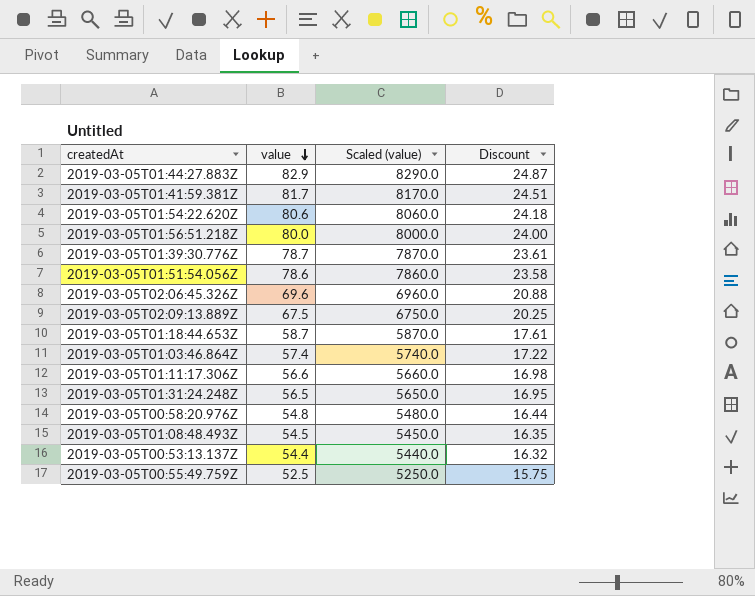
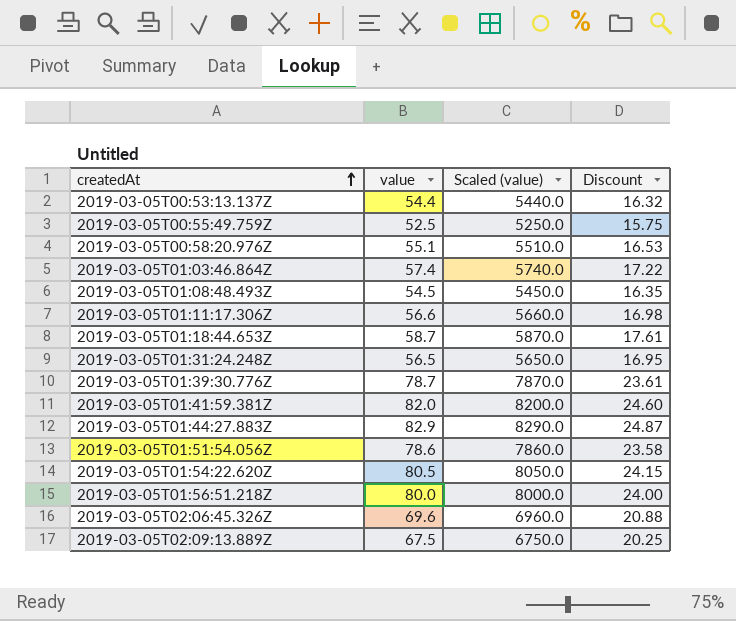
row order: value descending -> createdAt ascending
2019-03-05T00:58:20.976Z | value: 54.8 -> 55.1
2019-03-05T00:58:20.976Z | Scaled (value): 5480.0 -> 5510.0
2019-03-05T00:58:20.976Z | Discount: 16.44 -> 16.53
2019-03-05T01:41:59.381Z | value: 81.7 -> 82.0
2019-03-05T01:41:59.381Z | Scaled (value): 8170.0 -> 8200.0
2019-03-05T01:41:59.381Z | Discount: 24.51 -> 24.60
2019-03-05T01:54:22.620Z | value: 80.6 -> 80.5
2019-03-05T01:54:22.620Z | Scaled (value): 8060.0 -> 8050.0
2019-03-05T01:54:22.620Z | Discount: 24.18 -> 24.15

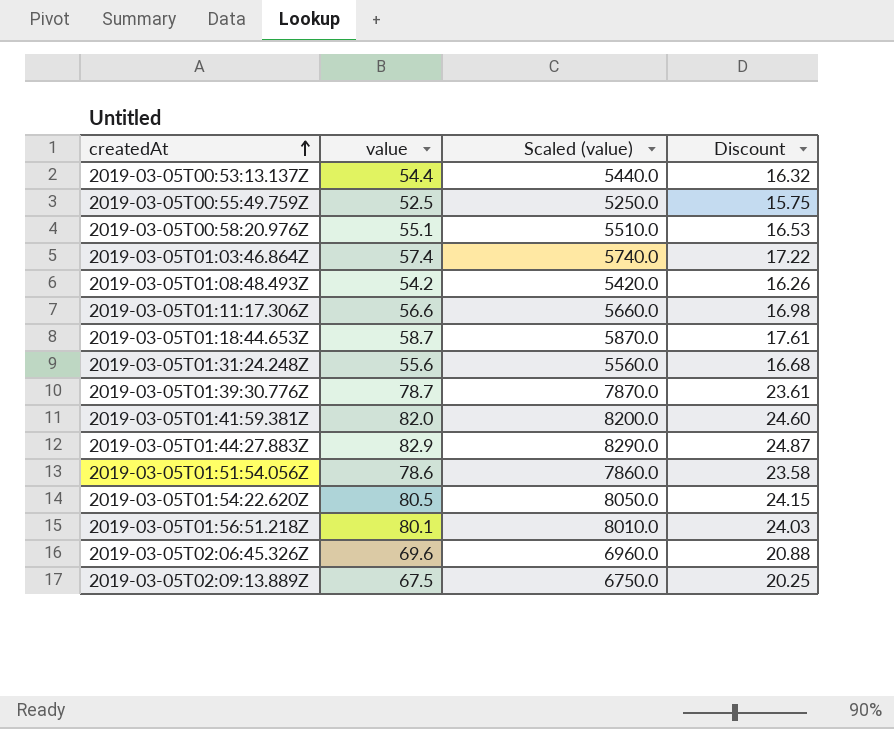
2019-03-05T01:08:48.493Z | value: 54.5 -> 54.2
2019-03-05T01:08:48.493Z | Scaled (value): 5450.0 -> 5420.0
2019-03-05T01:08:48.493Z | Discount: 16.35 -> 16.26
2019-03-05T01:31:24.248Z | value: 56.5 -> 55.6
2019-03-05T01:31:24.248Z | Scaled (value): 5650.0 -> 5560.0
2019-03-05T01:31:24.248Z | Discount: 16.95 -> 16.68
2019-03-05T01:56:51.218Z | value: 80.0 -> 80.1
2019-03-05T01:56:51.218Z | Scaled (value): 8000.0 -> 8010.0
2019-03-05T01:56:51.218Z | Discount: 24.00 -> 24.03

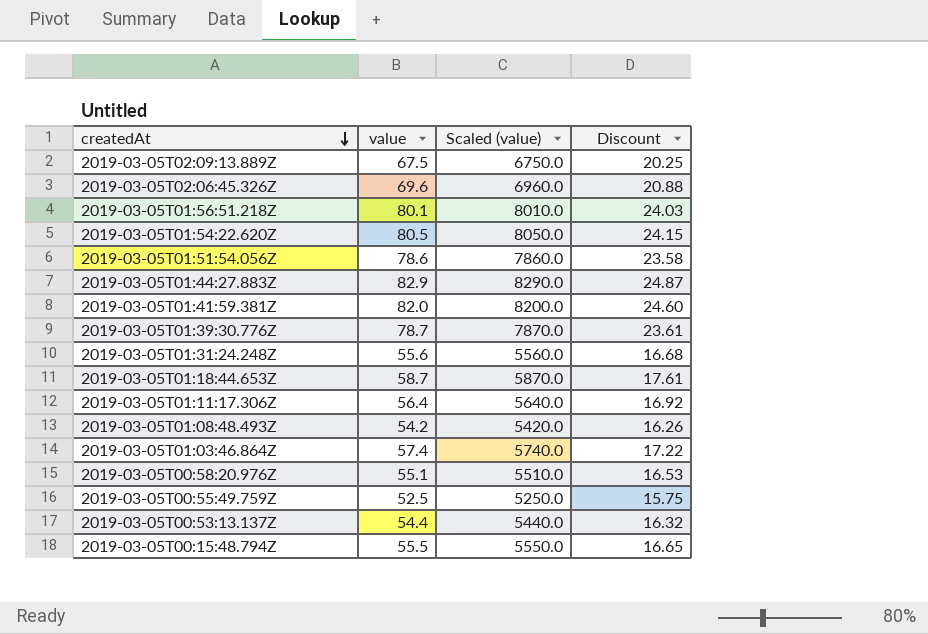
row order: createdAt ascending -> createdAt descending
2019-03-05T01:11:17.306Z | value: 56.6 -> 56.4
2019-03-05T01:11:17.306Z | Scaled (value): 5660.0 -> 5640.0
2019-03-05T01:11:17.306Z | Discount: 16.98 -> 16.92
row 2019-03-05T00:15:48.794Z: none -> 55.5 | 5550.0 | 16.65

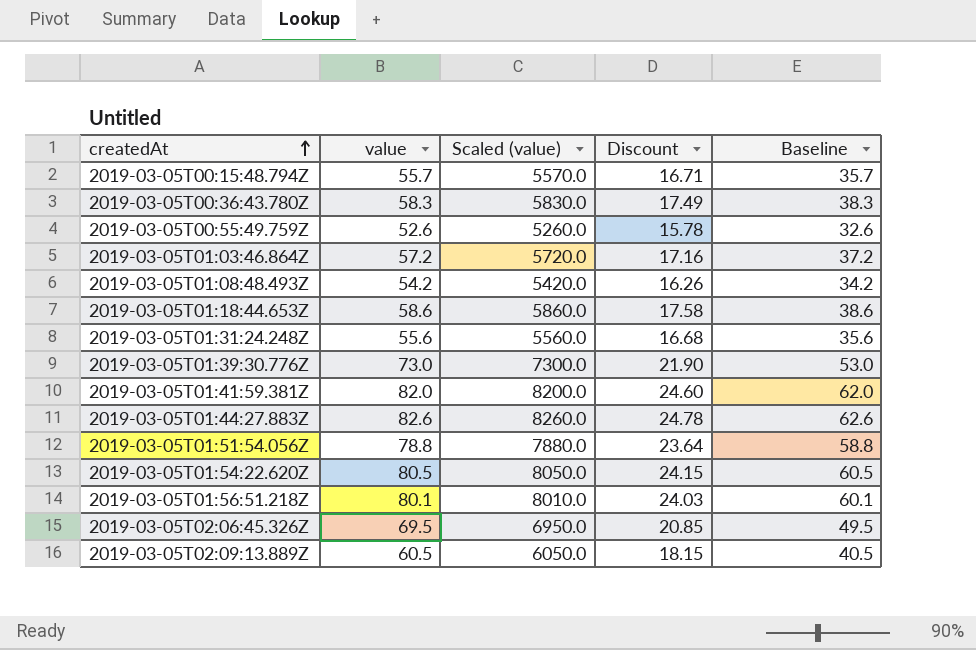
row order: createdAt descending -> createdAt ascending
column Baseline | formula: none -> [value] - 20
row 2019-03-05T01:11:17.306Z: 56.4 | 5640.0 | 16.92 -> none
row 2019-03-05T00:58:20.976Z: 55.1 | 5510.0 | 16.53 -> none
row 2019-03-05T00:53:13.137Z: 54.4 | 5440.0 | 16.32 -> none
2019-03-05T00:15:48.794Z | value: 55.5 -> 55.7
2019-03-05T00:15:48.794Z | Scaled (value): 5550.0 -> 5570.0
2019-03-05T00:15:48.794Z | Discount: 16.65 -> 16.71
row 2019-03-05T00:36:43.780Z: none -> 58.3 | 5830.0 | 17.49 | 38.3
2019-03-05T00:55:49.759Z | value: 52.5 -> 52.6
2019-03-05T00:55:49.759Z | Scaled (value): 5250.0 -> 5260.0
2019-03-05T00:55:49.759Z | Discount: 15.75 -> 15.78
2019-03-05T01:03:46.864Z | value: 57.4 -> 57.2
2019-03-05T01:03:46.864Z | Scaled (value): 5740.0 -> 5720.0
2019-03-05T01:03:46.864Z | Discount: 17.22 -> 17.16
2019-03-05T01:18:44.653Z | value: 58.7 -> 58.6
2019-03-05T01:18:44.653Z | Scaled (value): 5870.0 -> 5860.0
2019-03-05T01:18:44.653Z | Discount: 17.61 -> 17.58
2019-03-05T01:39:30.776Z | value: 78.7 -> 73.0
2019-03-05T01:39:30.776Z | Scaled (value): 7870.0 -> 7300.0
2019-03-05T01:39:30.776Z | Discount: 23.61 -> 21.90
2019-03-05T01:44:27.883Z | value: 82.9 -> 82.6
2019-03-05T01:44:27.883Z | Scaled (value): 8290.0 -> 8260.0
2019-03-05T01:44:27.883Z | Discount: 24.87 -> 24.78
2019-03-05T01:51:54.056Z | value: 78.6 -> 78.8
2019-03-05T01:51:54.056Z | Scaled (value): 7860.0 -> 7880.0
2019-03-05T01:51:54.056Z | Discount: 23.58 -> 23.64
2019-03-05T02:06:45.326Z | value: 69.6 -> 69.5
2019-03-05T02:06:45.326Z | Scaled (value): 6960.0 -> 6950.0
2019-03-05T02:06:45.326Z | Discount: 20.88 -> 20.85
2019-03-05T02:09:13.889Z | value: 67.5 -> 60.5
2019-03-05T02:09:13.889Z | Scaled (value): 6750.0 -> 6050.0
2019-03-05T02:09:13.889Z | Discount: 20.25 -> 18.15

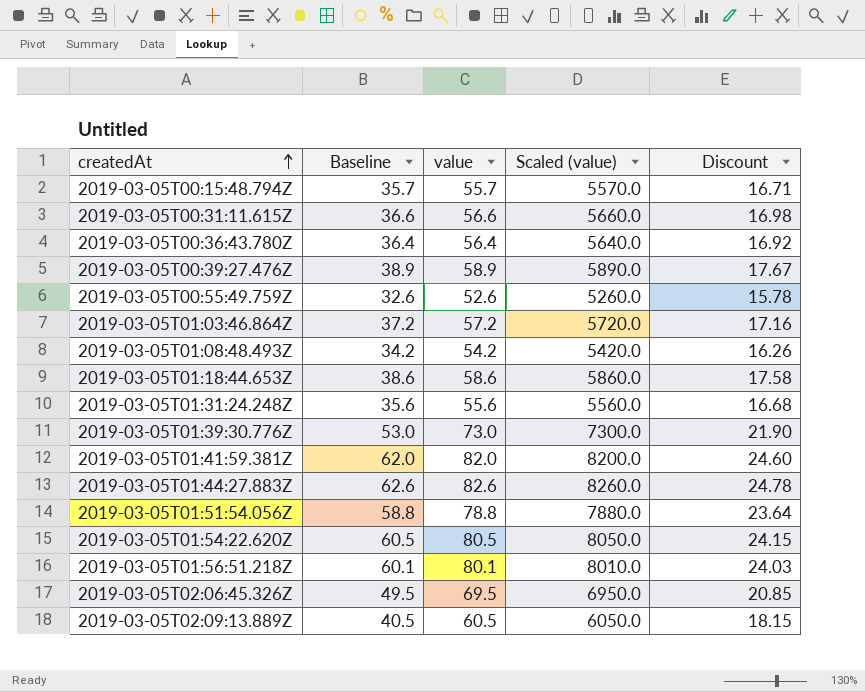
column Baseline | position: 5 -> 2
row 2019-03-05T00:31:11.615Z: none -> 36.6 | 56.6 | 5660.0 | 16.98
2019-03-05T00:36:43.780Z | Baseline: 38.3 -> 36.4
2019-03-05T00:36:43.780Z | value: 58.3 -> 56.4
2019-03-05T00:36:43.780Z | Scaled (value): 5830.0 -> 5640.0
2019-03-05T00:36:43.780Z | Discount: 17.49 -> 16.92
row 2019-03-05T00:39:27.476Z: none -> 38.9 | 58.9 | 5890.0 | 17.67

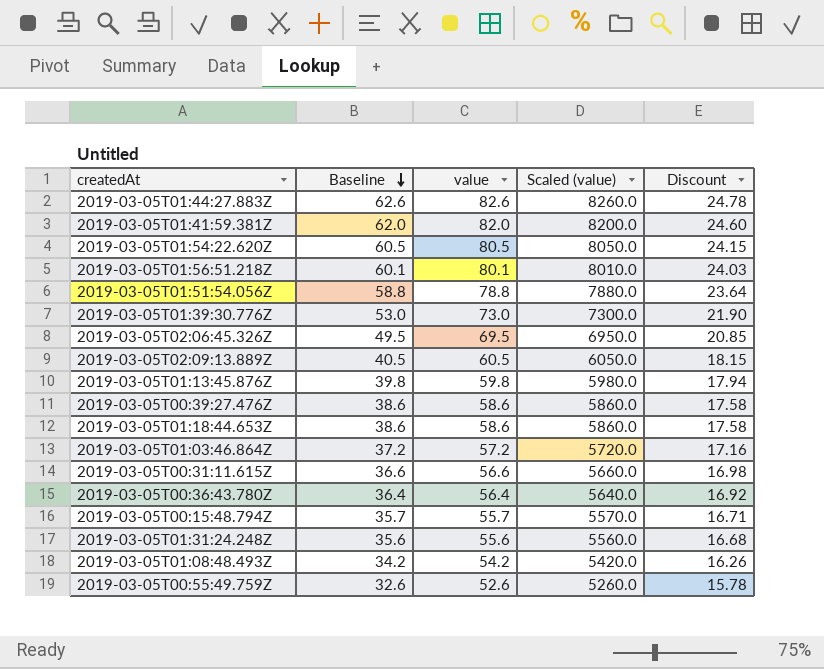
row order: createdAt ascending -> Baseline descending
row 2019-03-05T01:13:45.876Z: none -> 39.8 | 59.8 | 5980.0 | 17.94
2019-03-05T00:39:27.476Z | Baseline: 38.9 -> 38.6
2019-03-05T00:39:27.476Z | value: 58.9 -> 58.6
2019-03-05T00:39:27.476Z | Scaled (value): 5890.0 -> 5860.0
2019-03-05T00:39:27.476Z | Discount: 17.67 -> 17.58

